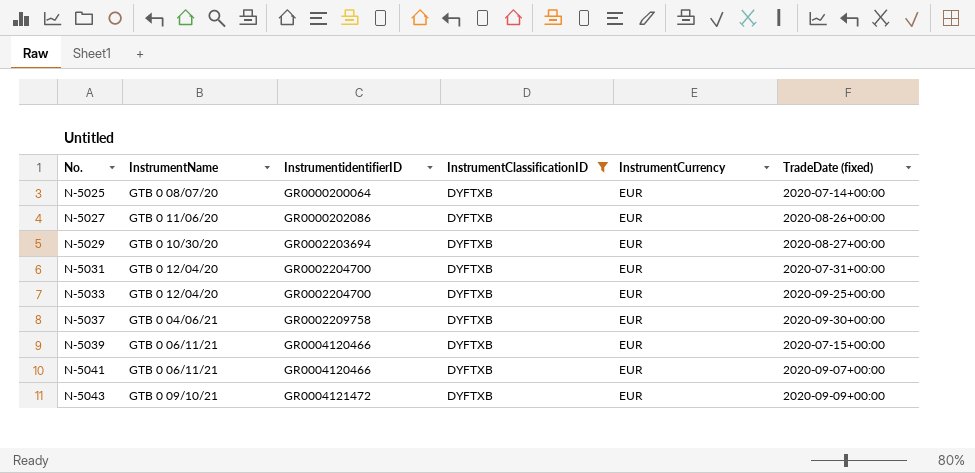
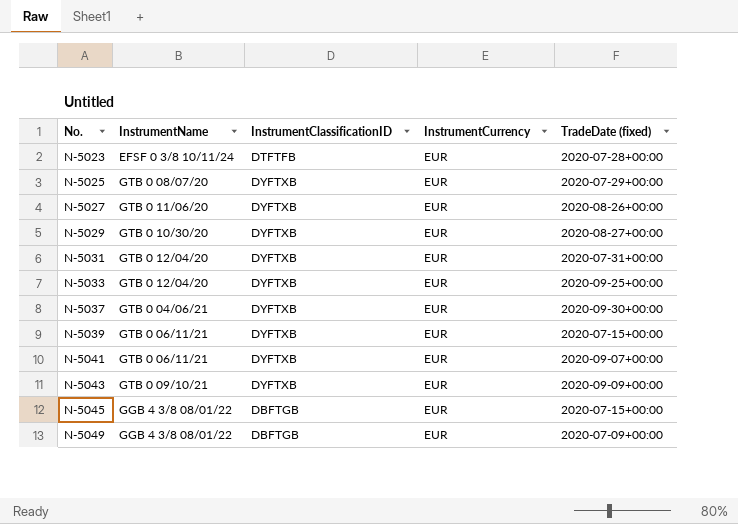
filter: InstrumentClassificationID = DYFTXB -> none
column InstrumentidentifierID | position: 3 -> none
N-5025 | TradeDate (fixed): 2020-07-14+00:00 -> 2020-07-29+00:00

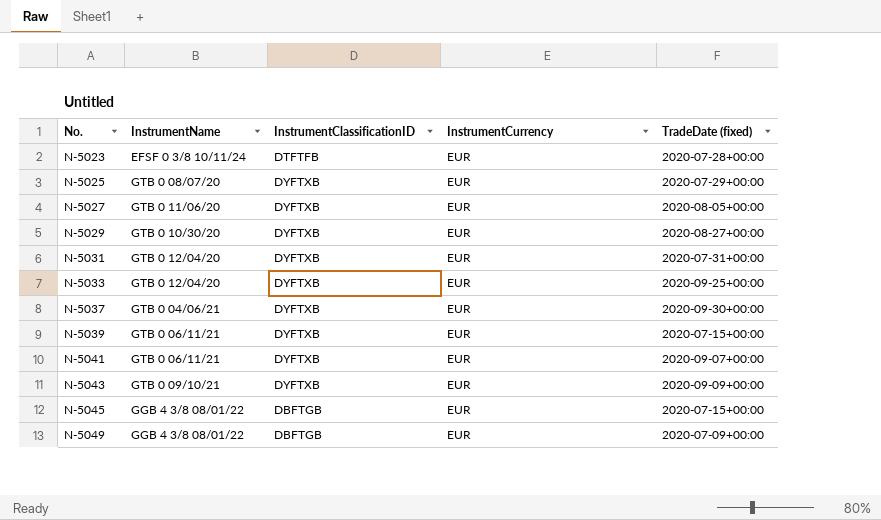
N-5027 | TradeDate (fixed): 2020-08-26+00:00 -> 2020-08-05+00:00

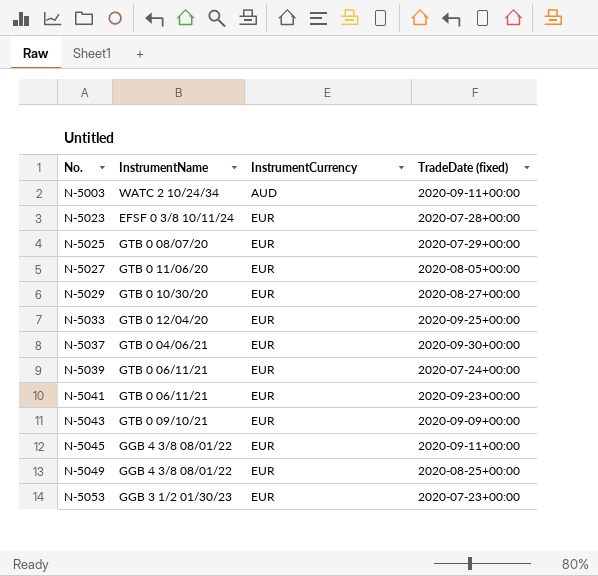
column InstrumentClassificationID | position: 3 -> none
row N-5031: GTB 0 12/04/20 | DYFTXB | EUR | 2020-07-31+00:00 -> none
row N-5003: none -> WATC 2 10/24/34 | AUD | 2020-09-11+00:00
N-5039 | TradeDate (fixed): 2020-07-15+00:00 -> 2020-07-24+00:00
N-5041 | TradeDate (fixed): 2020-09-07+00:00 -> 2020-09-23+00:00
N-5045 | TradeDate (fixed): 2020-07-15+00:00 -> 2020-09-11+00:00
N-5049 | TradeDate (fixed): 2020-07-09+00:00 -> 2020-08-25+00:00
row N-5053: none -> GGB 3 1/2 01/30/23 | EUR | 2020-07-23+00:00

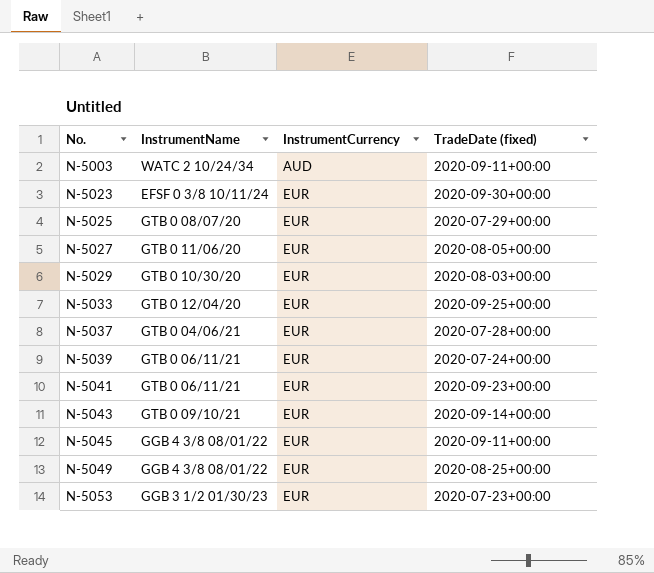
N-5023 | TradeDate (fixed): 2020-07-28+00:00 -> 2020-09-30+00:00
N-5029 | TradeDate (fixed): 2020-08-27+00:00 -> 2020-08-03+00:00
N-5037 | TradeDate (fixed): 2020-09-30+00:00 -> 2020-07-28+00:00
N-5043 | TradeDate (fixed): 2020-09-09+00:00 -> 2020-09-14+00:00

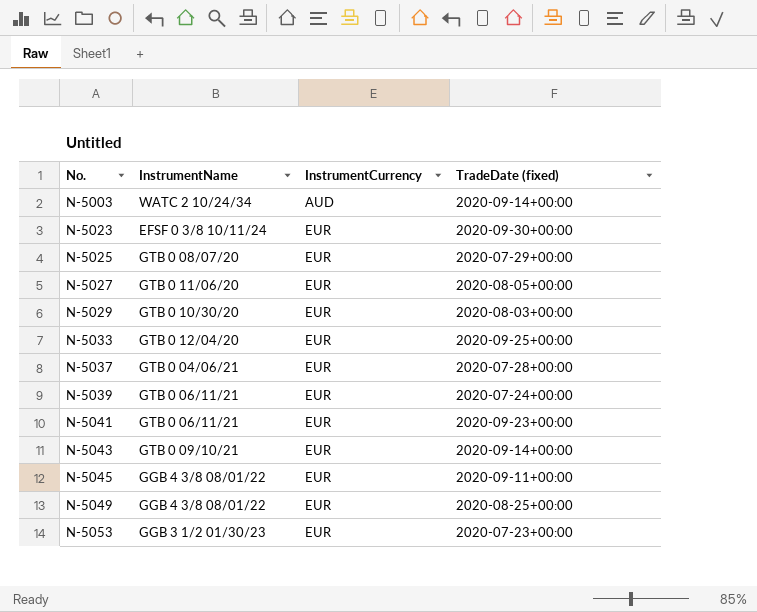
N-5003 | TradeDate (fixed): 2020-09-11+00:00 -> 2020-09-14+00:00

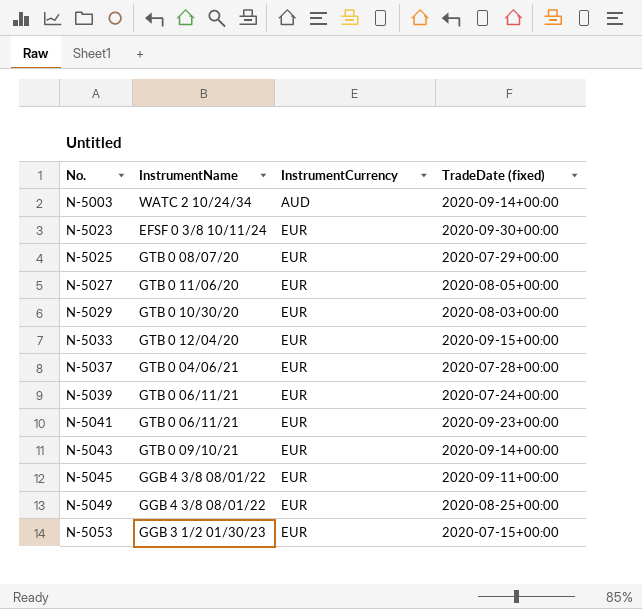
N-5033 | TradeDate (fixed): 2020-09-25+00:00 -> 2020-09-15+00:00
N-5053 | TradeDate (fixed): 2020-07-23+00:00 -> 2020-07-15+00:00

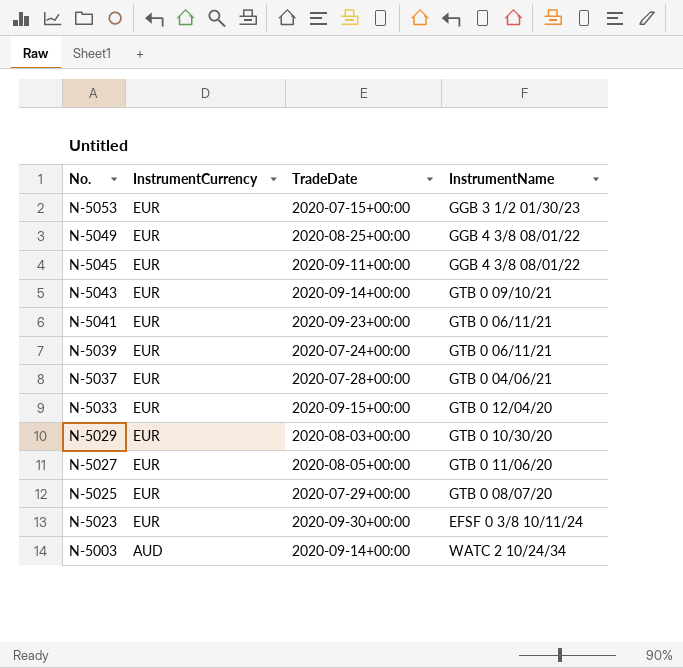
row order: No. ascending -> No. descending
column name: TradeDate (fixed) -> TradeDate
column InstrumentName | position: 2 -> 4

